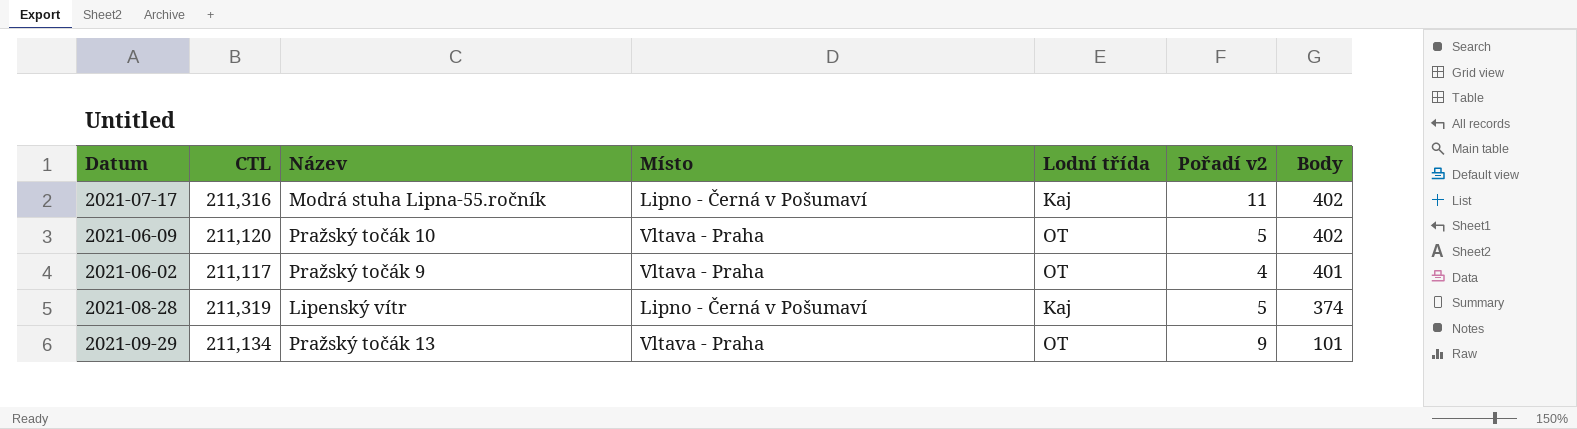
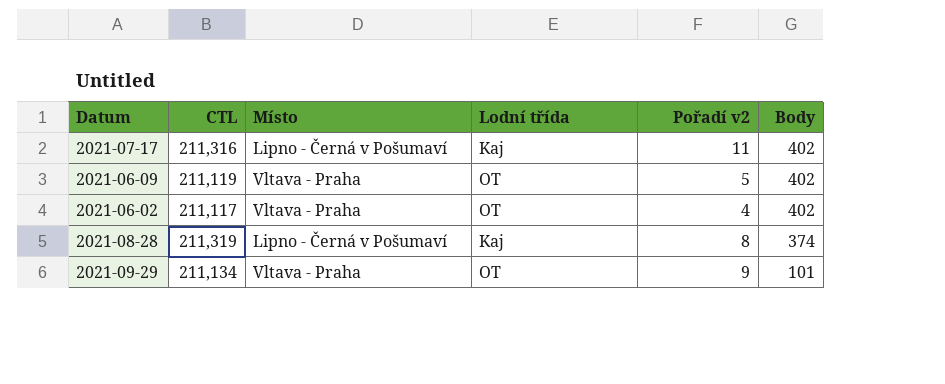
column Název | position: 3 -> none
2021-06-09 | CTL: 211,120 -> 211,119
2021-06-02 | Body: 401 -> 402
2021-08-28 | Pořadí v2: 5 -> 8

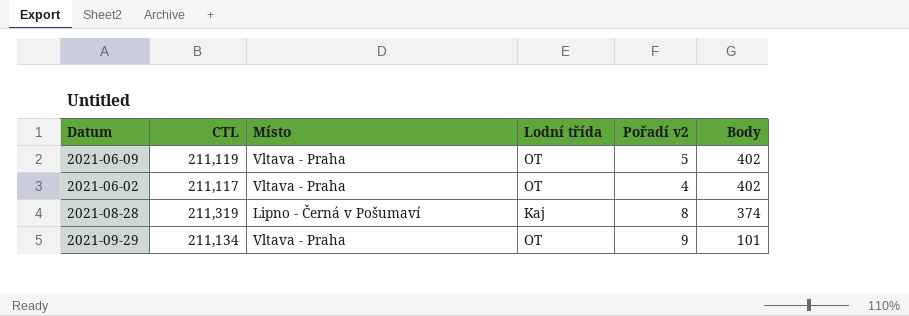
row 2021-07-17: 211,316 | Lipno - Černá v Pošumaví | Kaj | 11 | 402 -> none

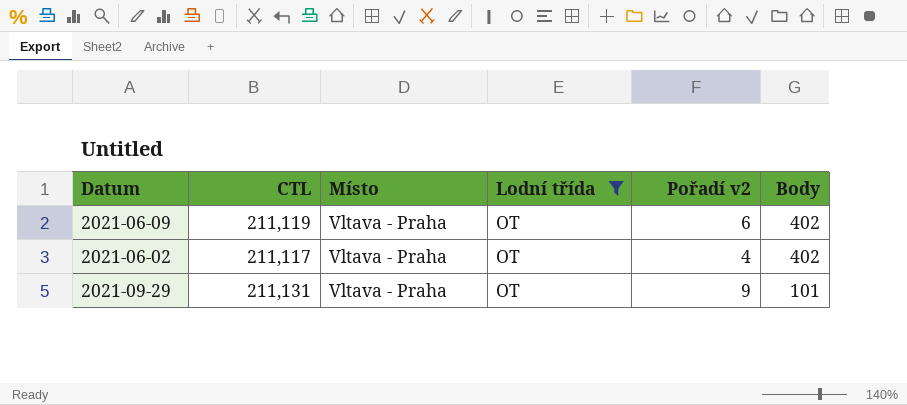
filter: none -> Lodní třída = OT
2021-06-09 | Pořadí v2: 5 -> 6
2021-09-29 | CTL: 211,134 -> 211,131

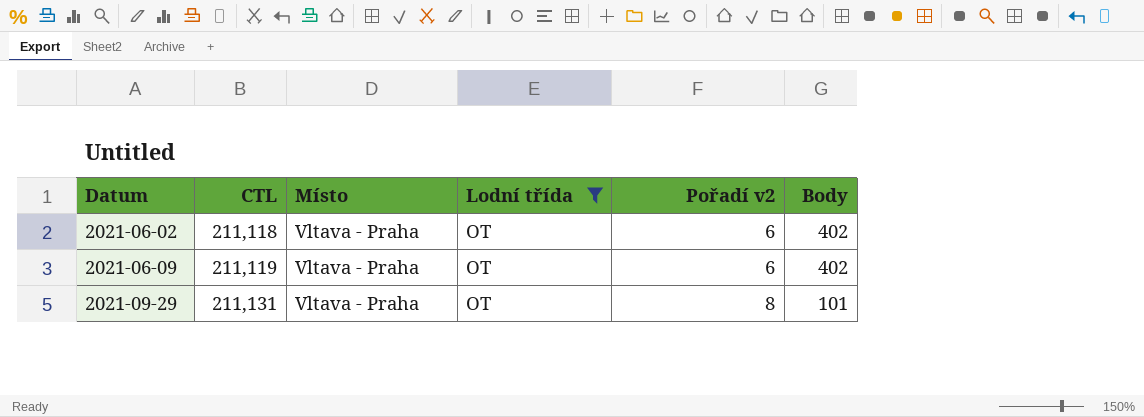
row order: Body descending -> Datum ascending
2021-06-02 | CTL: 211,117 -> 211,118
2021-06-02 | Pořadí v2: 4 -> 6
2021-09-29 | Pořadí v2: 9 -> 8

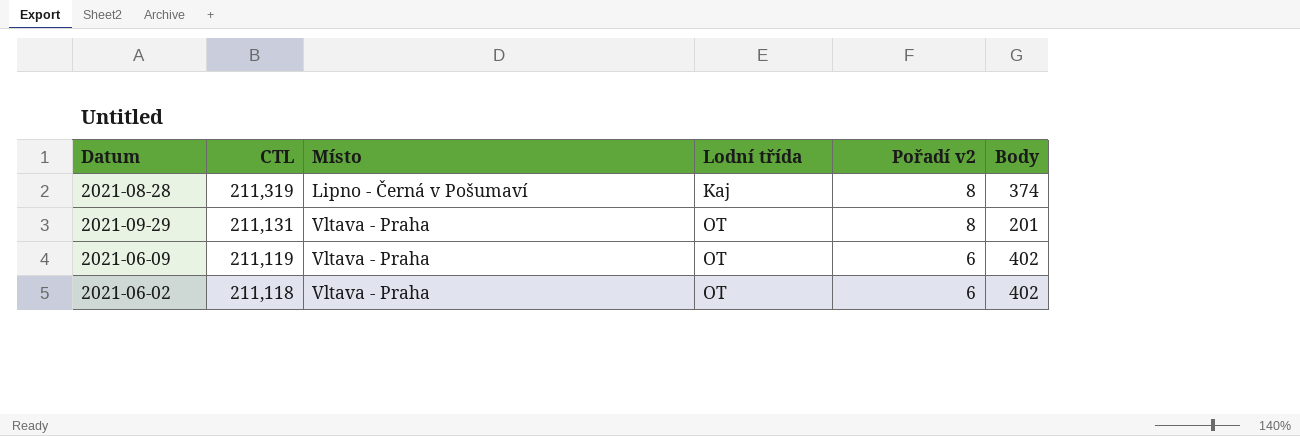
filter: Lodní třída = OT -> none
row order: Datum ascending -> CTL descending
2021-09-29 | Body: 101 -> 201

